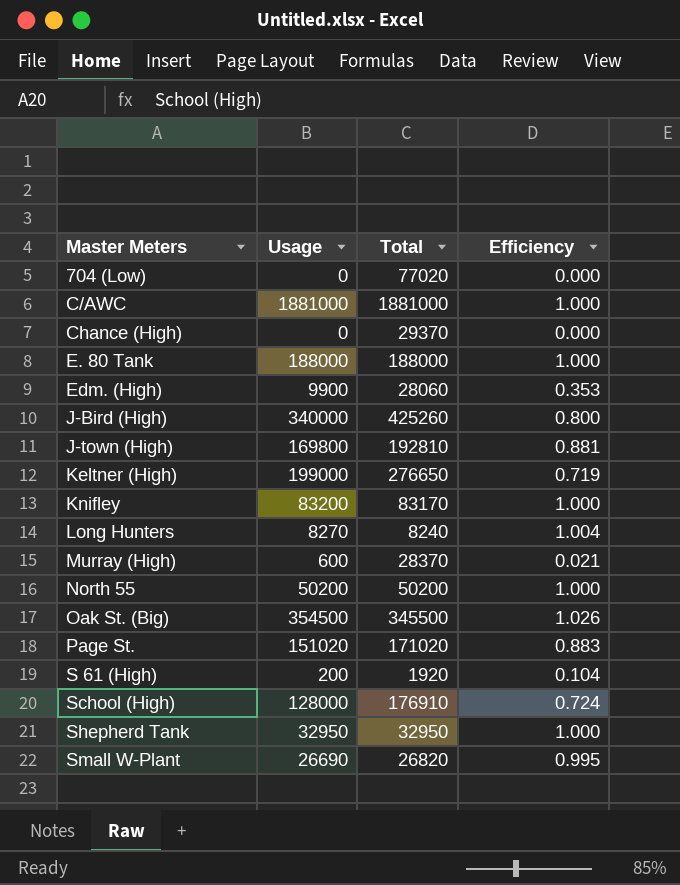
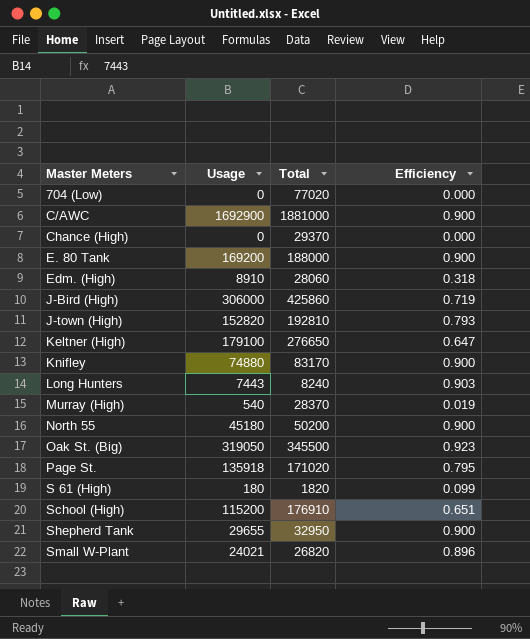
C/AWC | Usage: 1881000 -> 1692900
C/AWC | Efficiency: 1.000 -> 0.900
E. 80 Tank | Usage: 188000 -> 169200
E. 80 Tank | Efficiency: 1.000 -> 0.900
Edm. (High) | Usage: 9900 -> 8910
Edm. (High) | Efficiency: 0.353 -> 0.318
J-Bird (High) | Usage: 340000 -> 306000
J-Bird (High) | Total: 425260 -> 425860
J-Bird (High) | Efficiency: 0.800 -> 0.719
J-town (High) | Usage: 169800 -> 152820
J-town (High) | Efficiency: 0.881 -> 0.793
Keltner (High) | Usage: 199000 -> 179100
Keltner (High) | Efficiency: 0.719 -> 0.647
Knifley | Usage: 83200 -> 74880
Knifley | Efficiency: 1.000 -> 0.900
Long Hunters | Usage: 8270 -> 7443
Long Hunters | Efficiency: 1.004 -> 0.903
Murray (High) | Usage: 600 -> 540
Murray (High) | Efficiency: 0.021 -> 0.019
North 55 | Usage: 50200 -> 45180
North 55 | Efficiency: 1.000 -> 0.900
Oak St. (Big) | Usage: 354500 -> 319050
Oak St. (Big) | Efficiency: 1.026 -> 0.923
Page St. | Usage: 151020 -> 135918
Page St. | Efficiency: 0.883 -> 0.795
S 61 (High) | Usage: 200 -> 180
S 61 (High) | Total: 1920 -> 1820
S 61 (High) | Efficiency: 0.104 -> 0.099
School (High) | Usage: 128000 -> 115200
School (High) | Efficiency: 0.724 -> 0.651
Shepherd Tank | Usage: 32950 -> 29655
Shepherd Tank | Efficiency: 1.000 -> 0.900
Small W-Plant | Usage: 26690 -> 24021
Small W-Plant | Efficiency: 0.995 -> 0.896

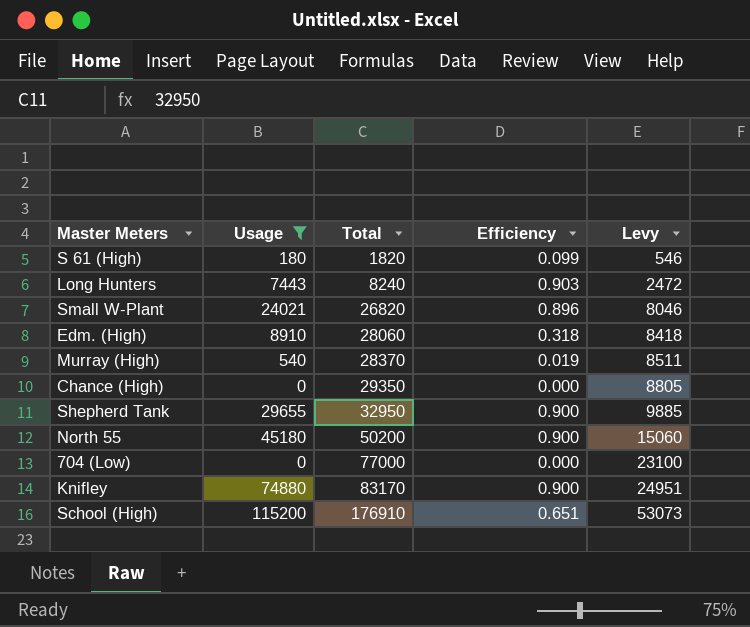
filter: none -> Usage <= 115200
row order: Master Meters ascending -> Total ascending
column Levy | formula: none -> [Total] * 0.3
Chance (High) | Total: 29370 -> 29350
704 (Low) | Total: 77020 -> 77000

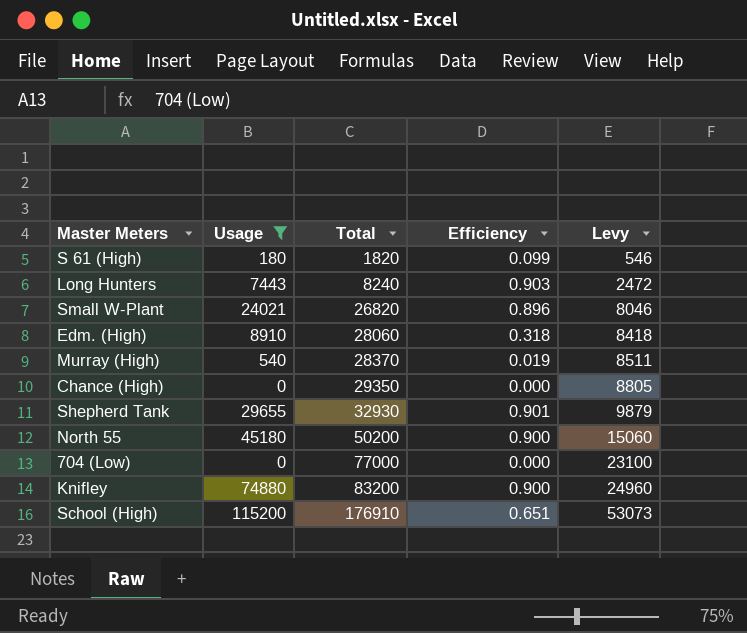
Shepherd Tank | Total: 32950 -> 32930
Shepherd Tank | Efficiency: 0.900 -> 0.901
Shepherd Tank | Levy: 9885 -> 9879
Knifley | Total: 83170 -> 83200
Knifley | Levy: 24951 -> 24960

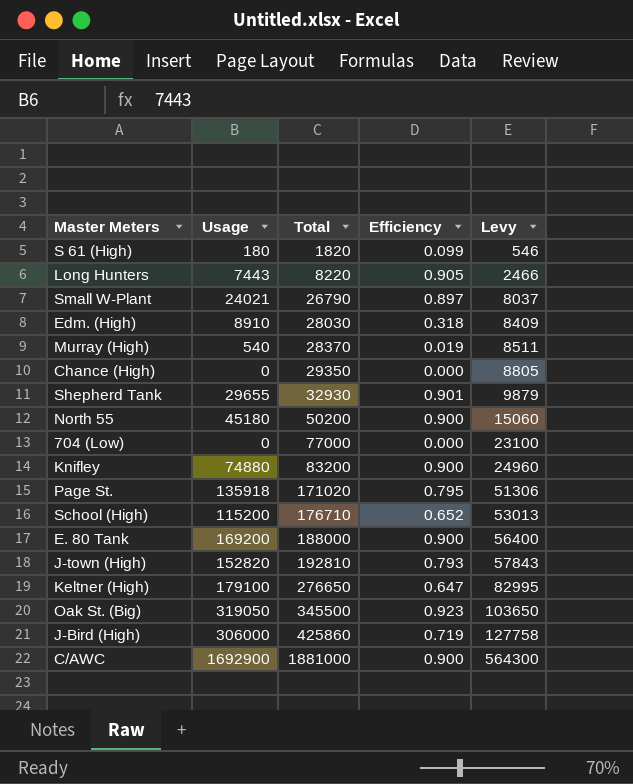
filter: Usage <= 115200 -> none
Long Hunters | Total: 8240 -> 8220
Long Hunters | Efficiency: 0.903 -> 0.905
Long Hunters | Levy: 2472 -> 2466
Small W-Plant | Total: 26820 -> 26790
Small W-Plant | Efficiency: 0.896 -> 0.897
Small W-Plant | Levy: 8046 -> 8037
Edm. (High) | Total: 28060 -> 28030
Edm. (High) | Levy: 8418 -> 8409
School (High) | Total: 176910 -> 176710
School (High) | Efficiency: 0.651 -> 0.652
School (High) | Levy: 53073 -> 53013

